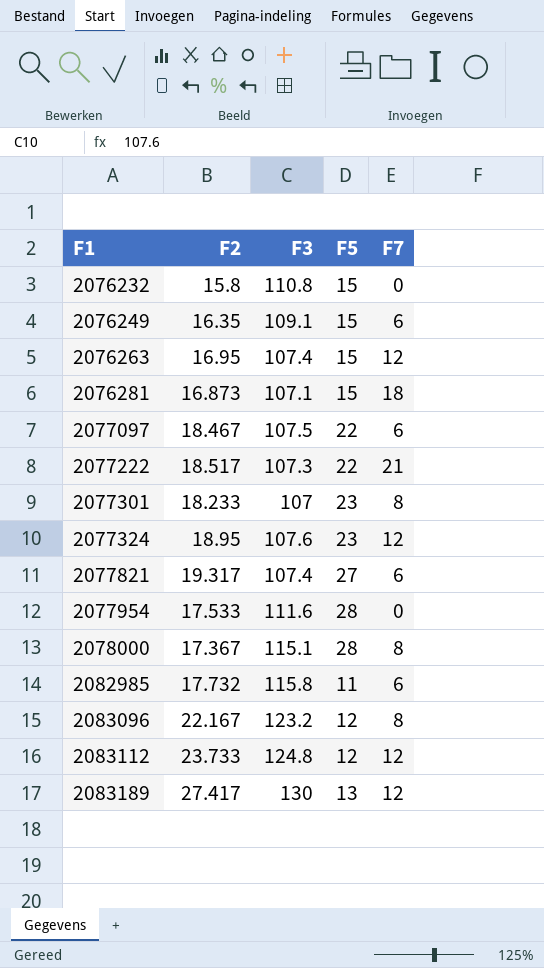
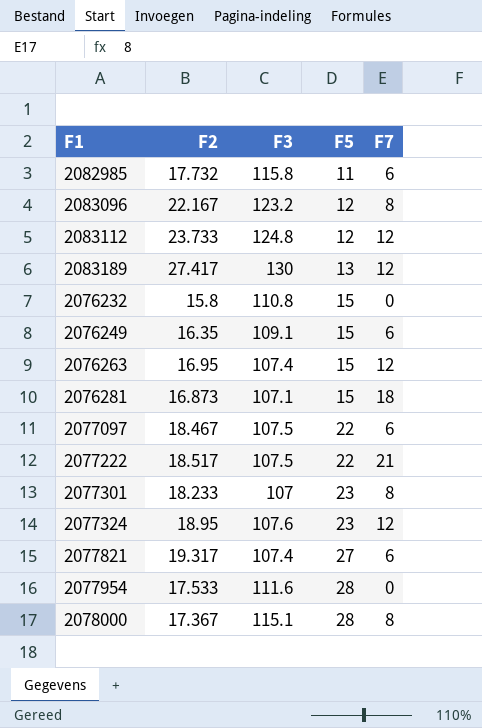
row order: F1 ascending -> F5 ascending
2077222 | F3: 107.3 -> 107.5

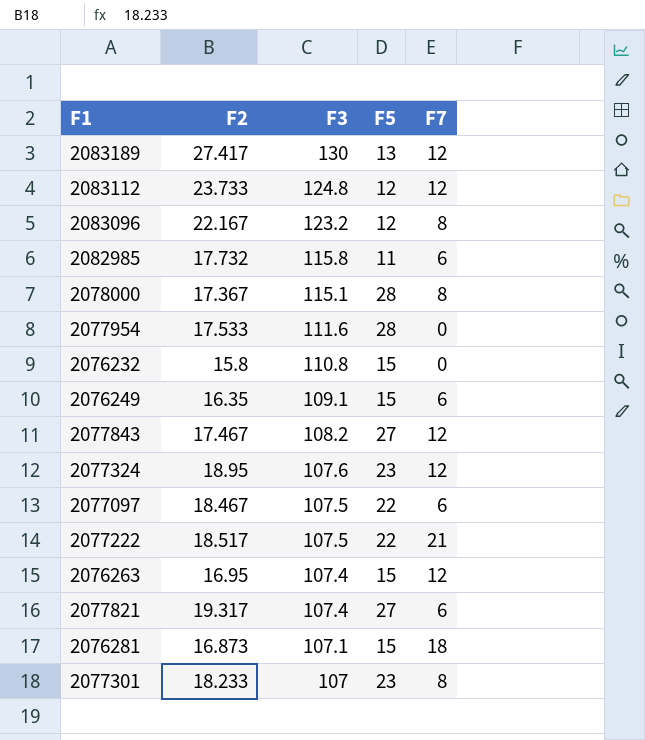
row order: F5 ascending -> F3 descending
row 2077843: none -> 17.467 | 108.2 | 27 | 12

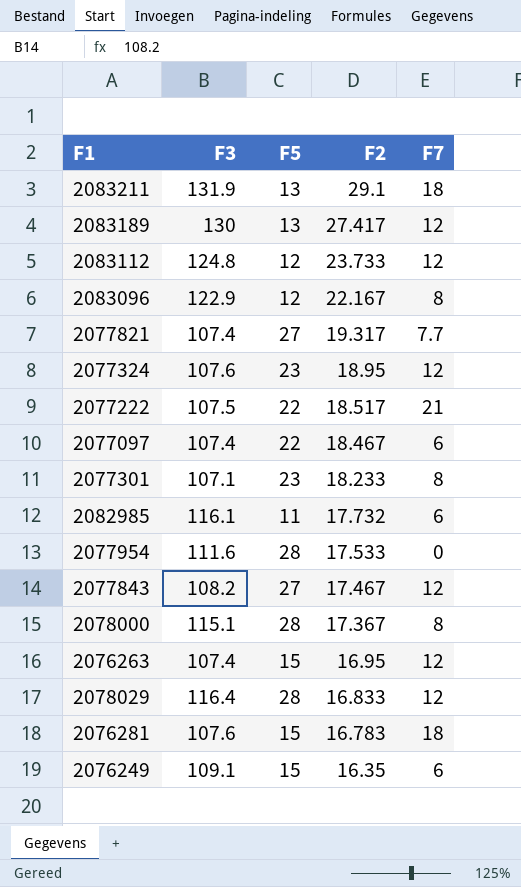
row order: F3 descending -> F2 descending
column F2 | position: 2 -> 4
row 2076232: 15.8 | 110.8 | 15 | 0 -> none
row 2083211: none -> 131.9 | 13 | 29.1 | 18
2083096 | F3: 123.2 -> 122.9
2077821 | F7: 6 -> 7.7
2077097 | F3: 107.5 -> 107.4
2077301 | F3: 107 -> 107.1
2082985 | F3: 115.8 -> 116.1
row 2078029: none -> 116.4 | 28 | 16.833 | 12
2076281 | F3: 107.1 -> 107.6
2076281 | F2: 16.873 -> 16.783

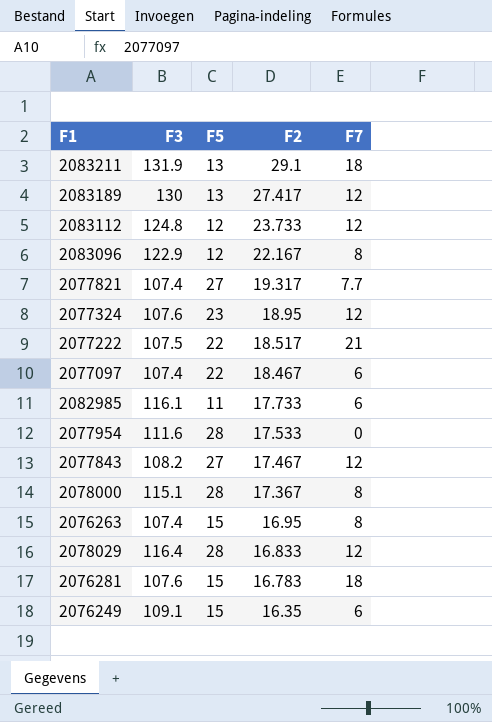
row 2077301: 107.1 | 23 | 18.233 | 8 -> none
2082985 | F2: 17.732 -> 17.733
2076263 | F7: 12 -> 8

